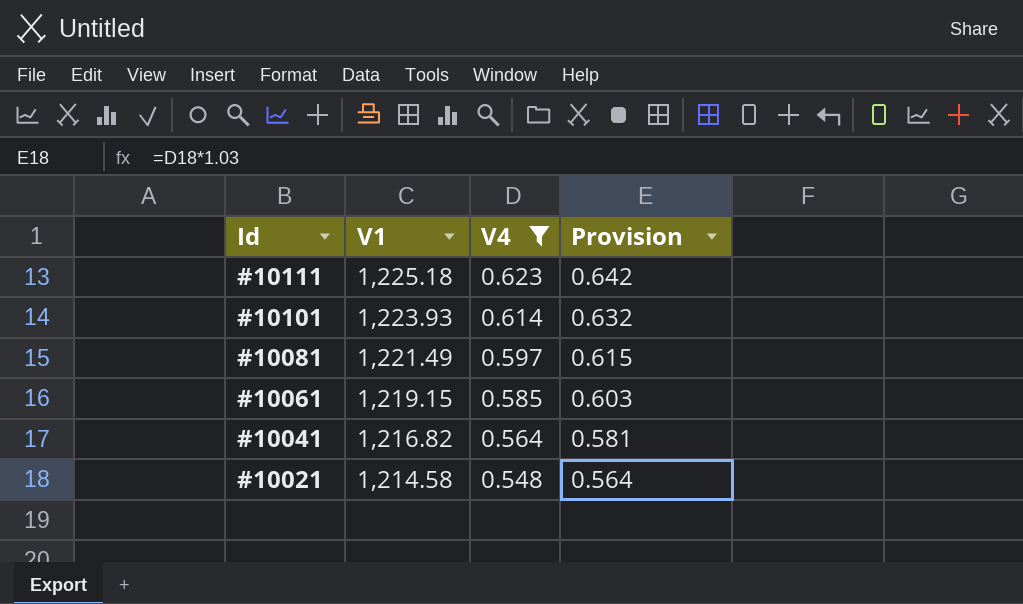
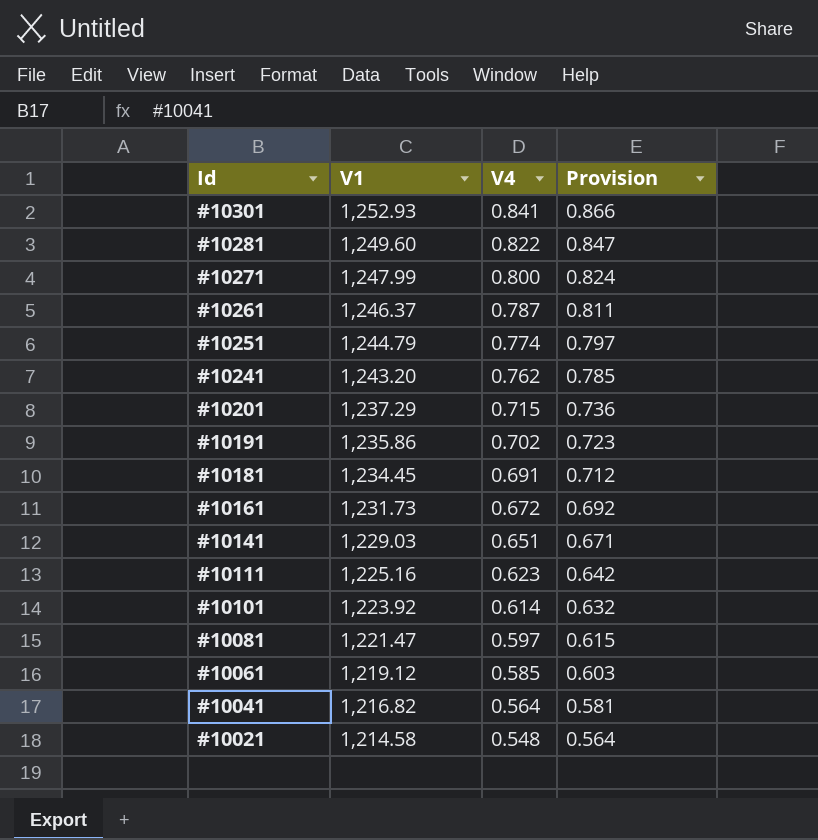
filter: V4 <= 0.623 -> none
#10111 | V1: 1,225.18 -> 1,225.16
#10101 | V1: 1,223.93 -> 1,223.92
#10081 | V1: 1,221.49 -> 1,221.47
#10061 | V1: 1,219.15 -> 1,219.12

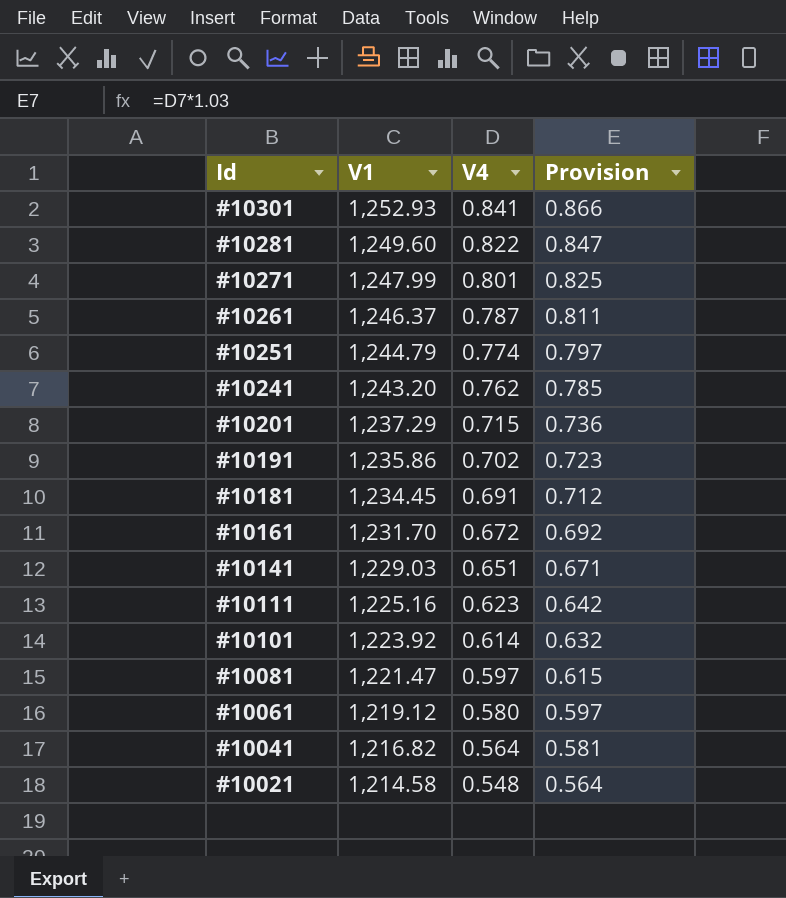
#10271 | V4: 0.800 -> 0.801
#10271 | Provision: 0.824 -> 0.825
#10161 | V1: 1,231.73 -> 1,231.70
#10061 | V4: 0.585 -> 0.580
#10061 | Provision: 0.603 -> 0.597

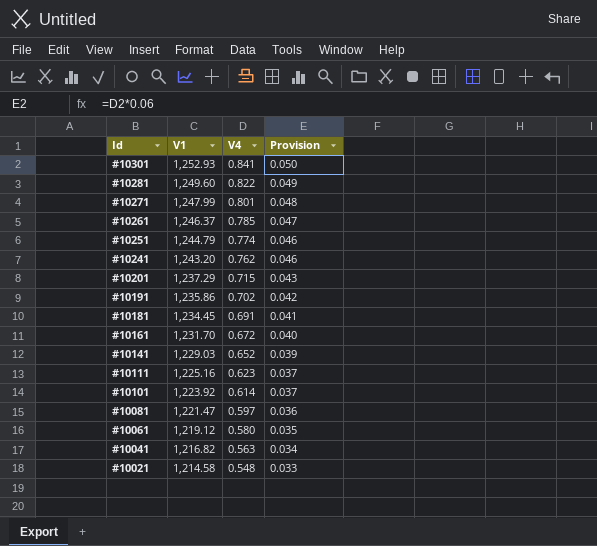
column Provision | formula: [V4] * 1.03 -> [V4] * 0.06
#10261 | V4: 0.787 -> 0.785
#10141 | V4: 0.651 -> 0.652
#10041 | V4: 0.564 -> 0.563

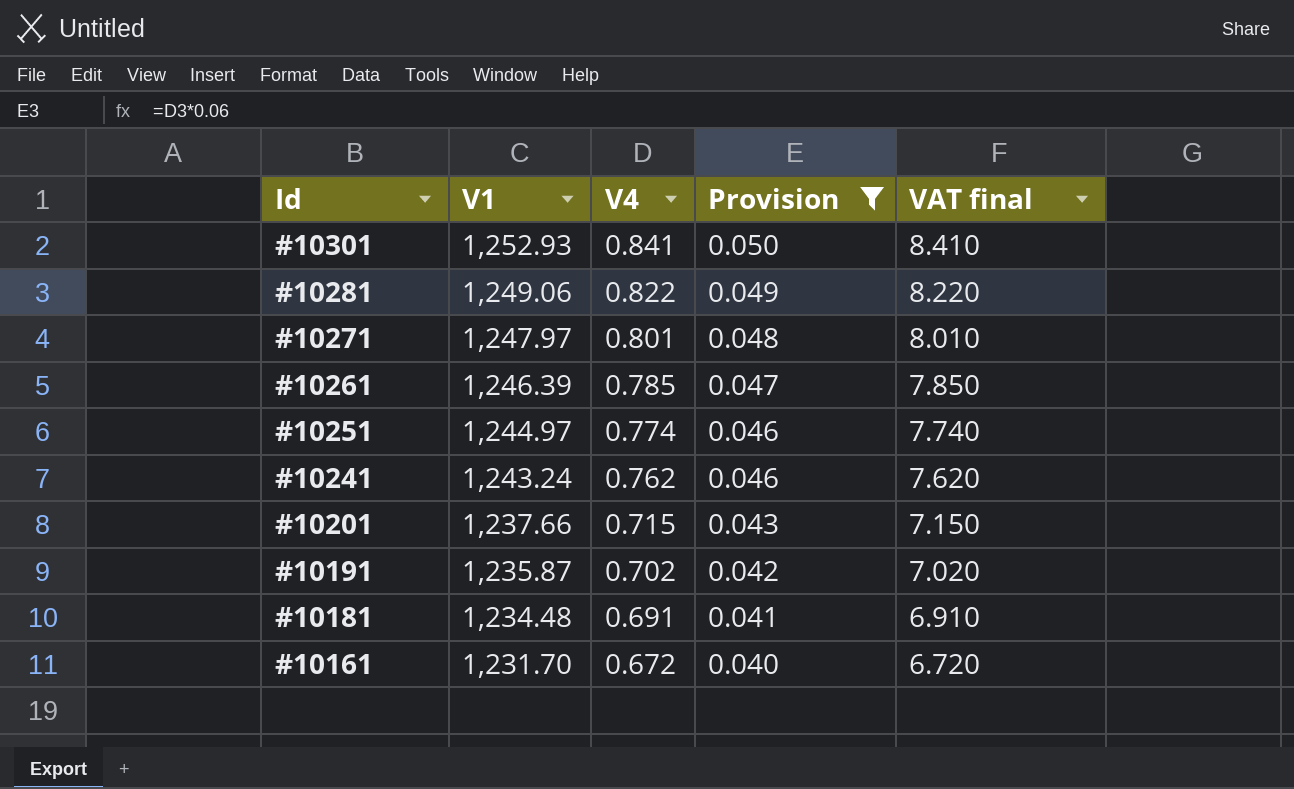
filter: none -> Provision >= 0.040
column VAT final | formula: none -> [V4] * 10
#10281 | V1: 1,249.60 -> 1,249.06
#10271 | V1: 1,247.99 -> 1,247.97
#10261 | V1: 1,246.37 -> 1,246.39
#10251 | V1: 1,244.79 -> 1,244.97
#10241 | V1: 1,243.20 -> 1,243.24
#10201 | V1: 1,237.29 -> 1,237.66
#10191 | V1: 1,235.86 -> 1,235.87
#10181 | V1: 1,234.45 -> 1,234.48

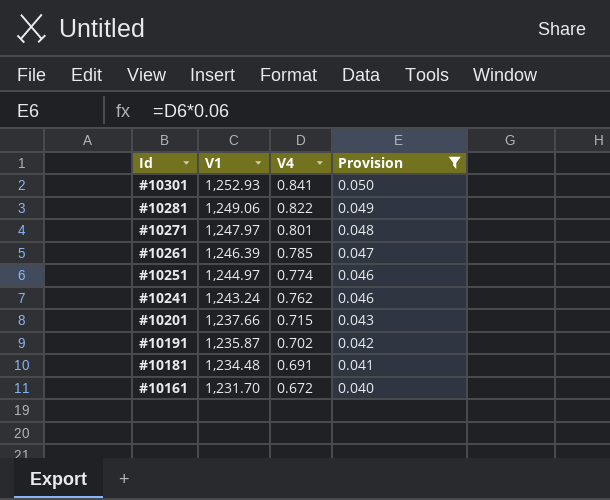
column VAT final | formula: [V4] * 10 -> none

